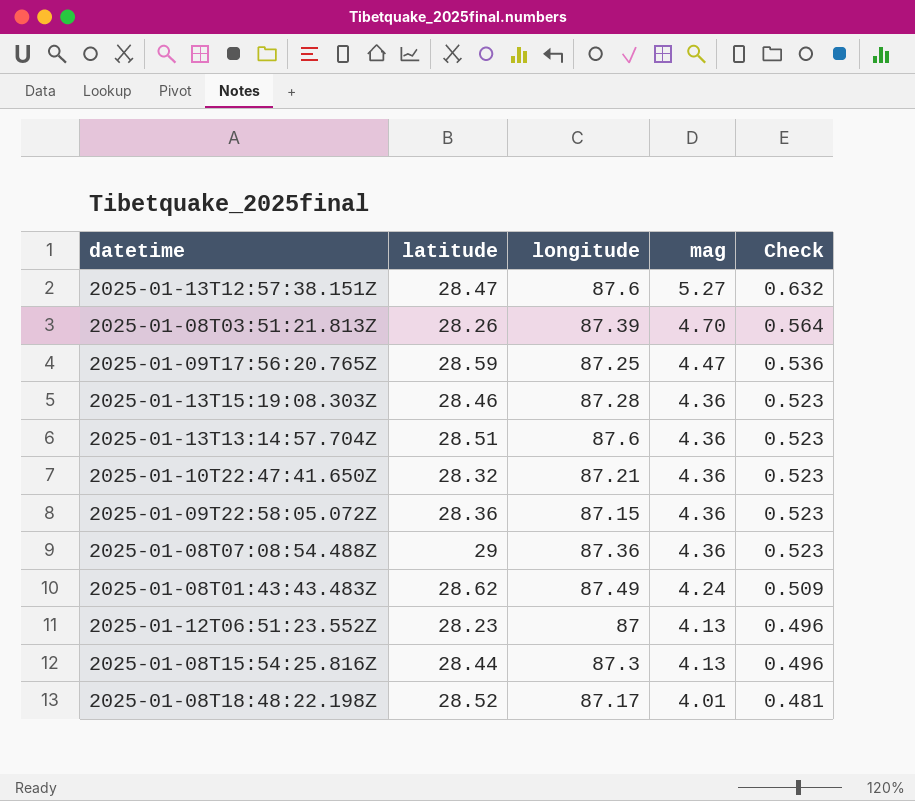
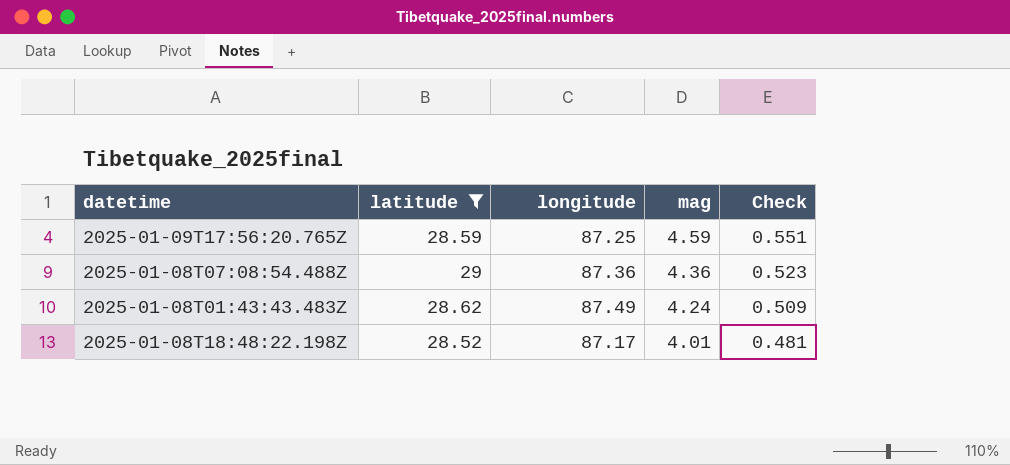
filter: none -> latitude >= 28.52
2025-01-09T17:56:20.765Z | mag: 4.47 -> 4.59
2025-01-09T17:56:20.765Z | Check: 0.536 -> 0.551

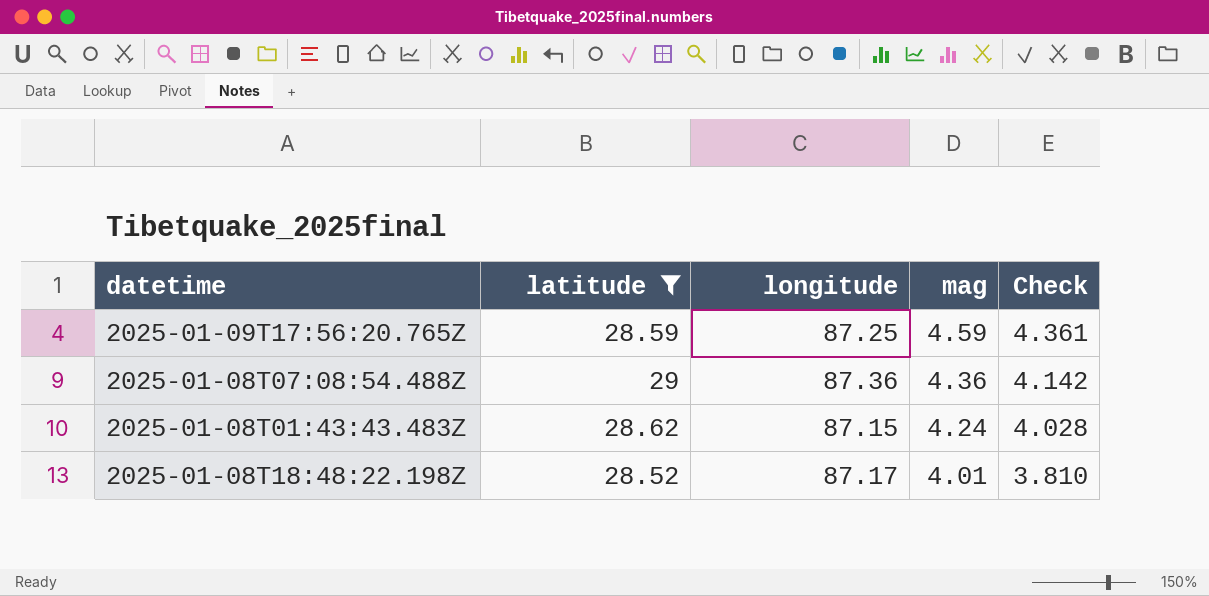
column Check | formula: [mag] * 0.12 -> [mag] * 0.95
2025-01-08T01:43:43.483Z | longitude: 87.49 -> 87.15

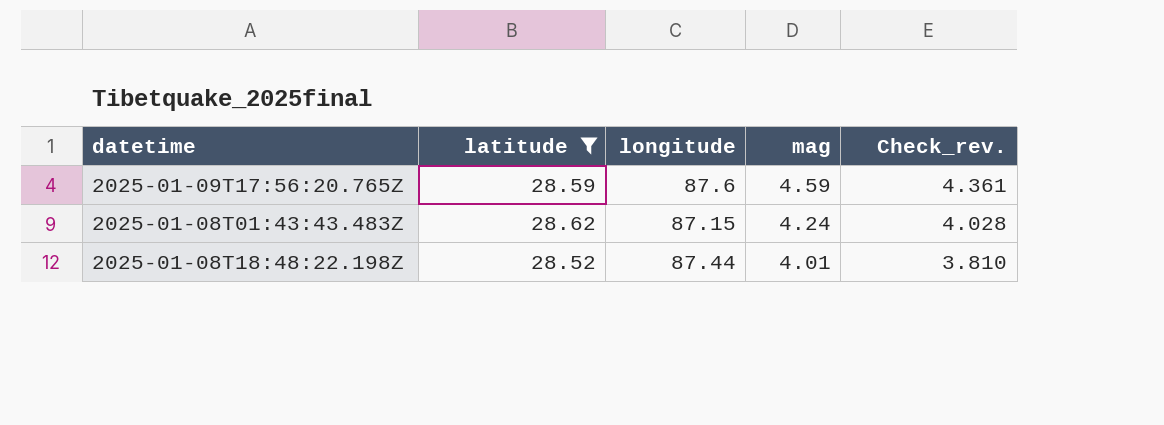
column name: Check -> Check_rev.
row 2025-01-08T07:08:54.488Z: 29 | 87.36 | 4.36 | 4.142 -> none
2025-01-09T17:56:20.765Z | longitude: 87.25 -> 87.6
2025-01-08T18:48:22.198Z | longitude: 87.17 -> 87.44

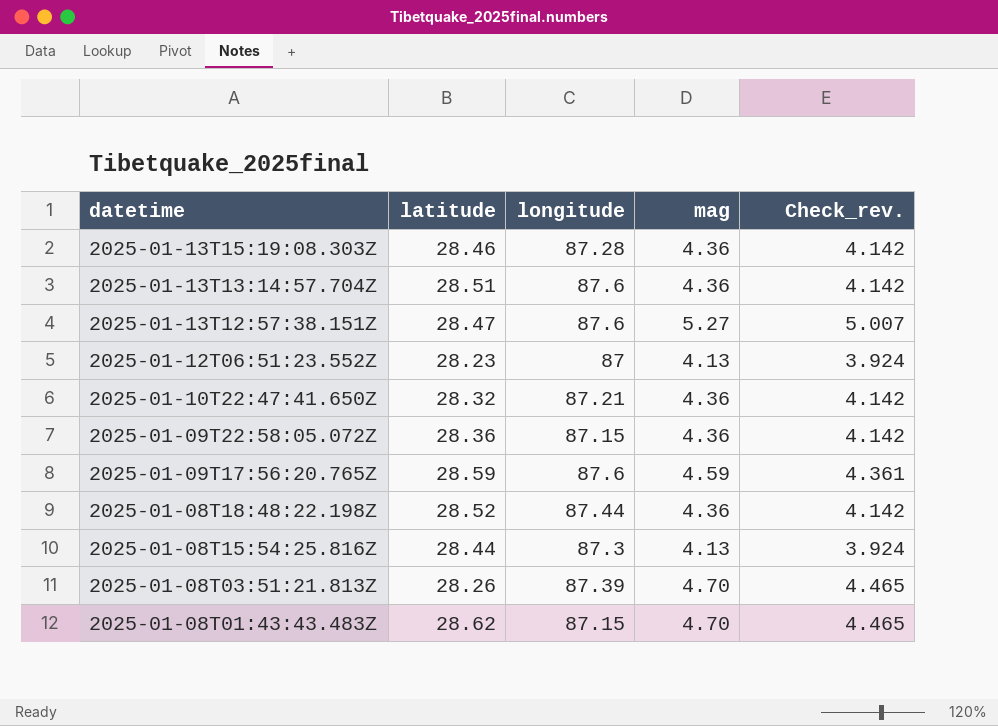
filter: latitude >= 28.52 -> none
row order: mag descending -> datetime descending
2025-01-08T18:48:22.198Z | mag: 4.01 -> 4.36
2025-01-08T18:48:22.198Z | Check_rev.: 3.810 -> 4.142
2025-01-08T01:43:43.483Z | mag: 4.24 -> 4.70
2025-01-08T01:43:43.483Z | Check_rev.: 4.028 -> 4.465

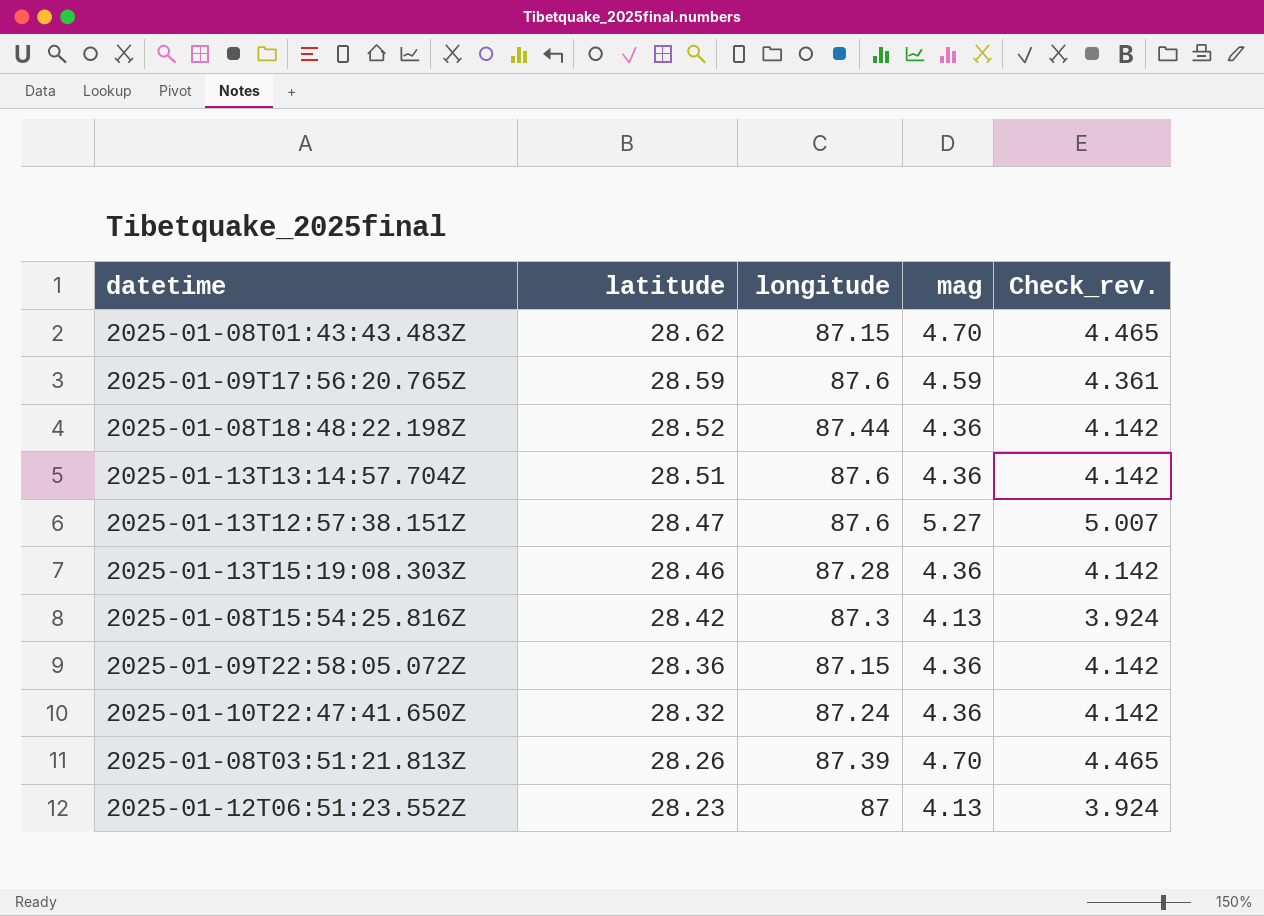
row order: datetime descending -> latitude descending
2025-01-08T15:54:25.816Z | latitude: 28.44 -> 28.42
2025-01-10T22:47:41.650Z | longitude: 87.21 -> 87.24

